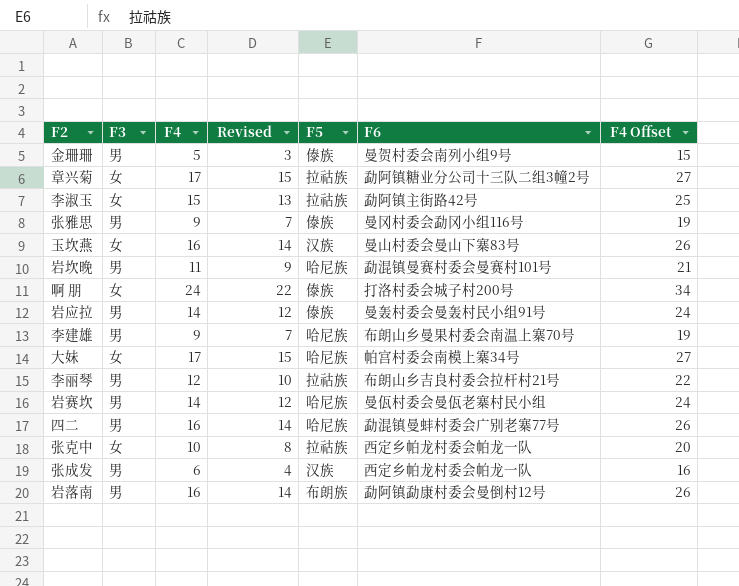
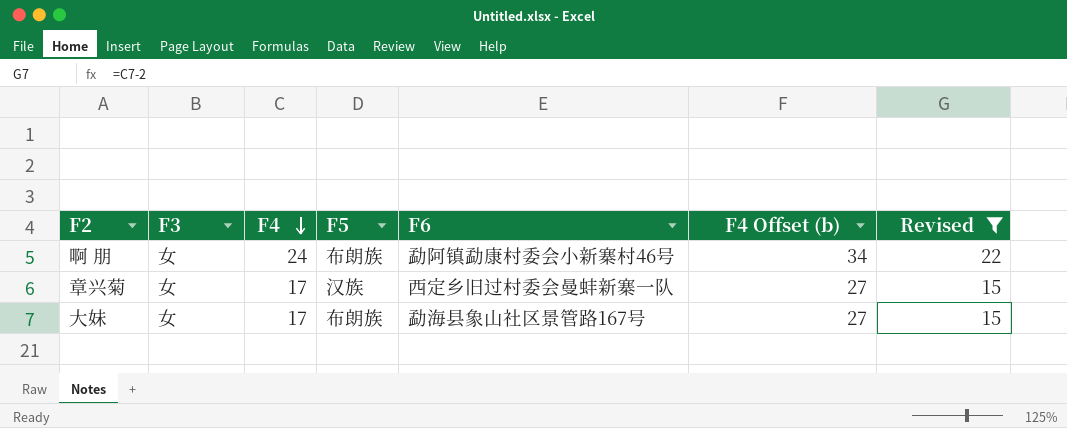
filter: none -> Revised >= 15
row order: none -> F4 descending
column name: F4 Offset -> F4 Offset (b)
column Revised | position: 4 -> 7
啊 朋 | F5: 傣族 -> 布朗族
啊 朋 | F6: 打洛村委会城子村200号 -> 勐阿镇勐康村委会小新寨村46号
章兴菊 | F5: 拉祜族 -> 汉族
章兴菊 | F6: 勐阿镇糖业分公司十三队二组3幢2号 -> 西定乡旧过村委会曼蚌新寨一队
大妹 | F5: 哈尼族 -> 布朗族
大妹 | F6: 帕宫村委会南模上寨34号 -> 勐海县象山社区景管路167号

